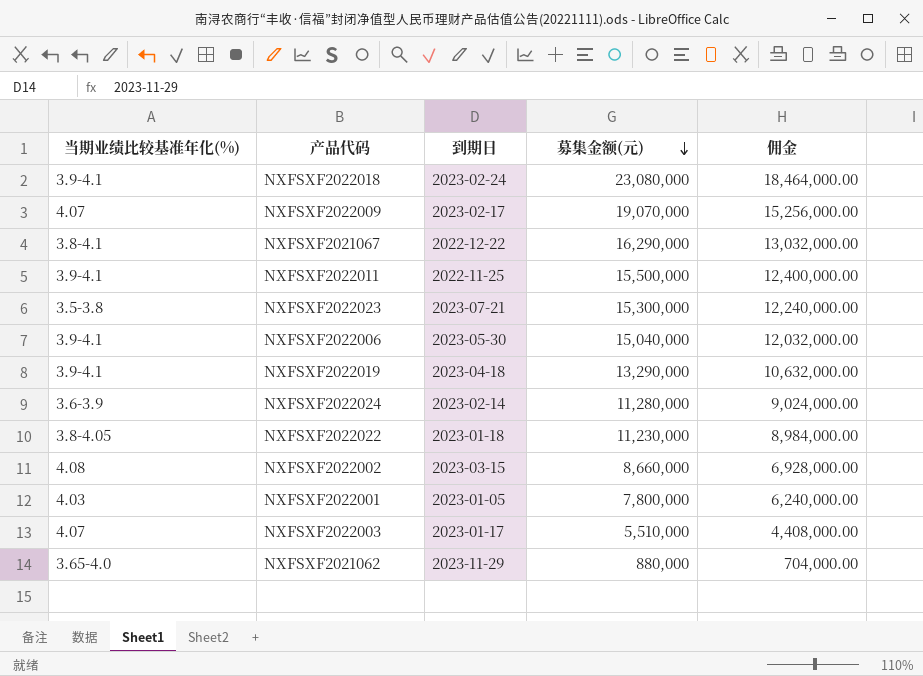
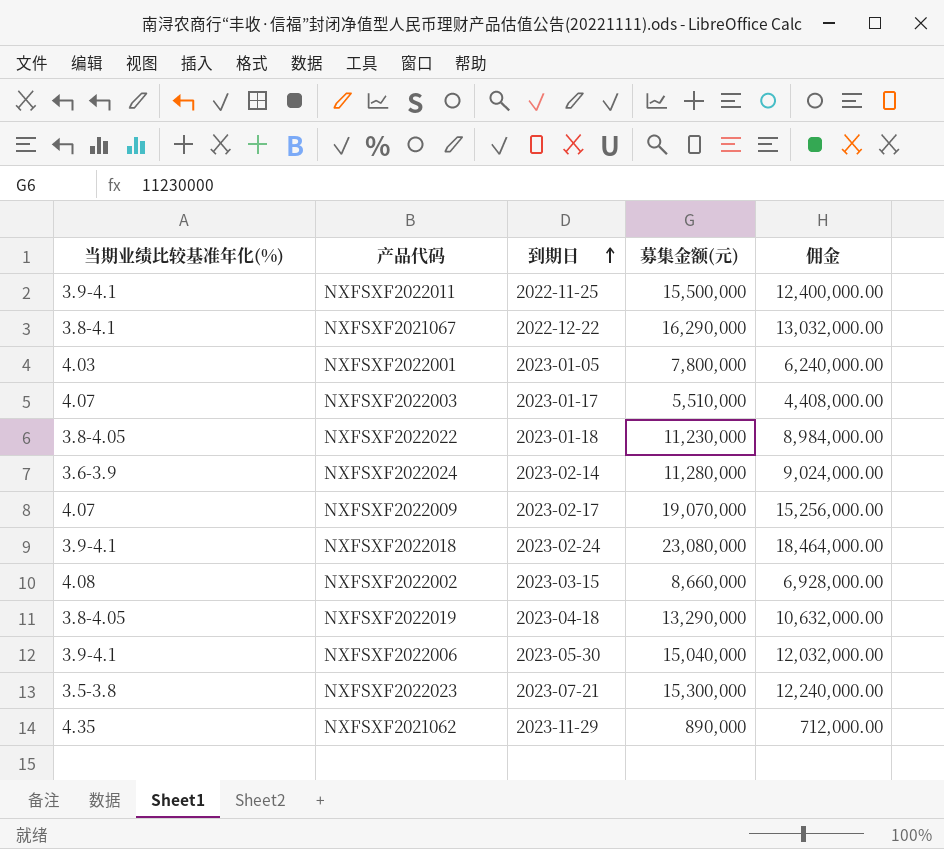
row order: 募集金额(元) descending -> 到期日 ascending
NXFSXF2022019 | 当期业绩比较基准年化(%): 3.9-4.1 -> 3.8-4.05
NXFSXF2021062 | 当期业绩比较基准年化(%): 3.65-4.0 -> 4.35
NXFSXF2021062 | 募集金额(元): 880,000 -> 890,000
NXFSXF2021062 | 佣金: 704,000.00 -> 712,000.00

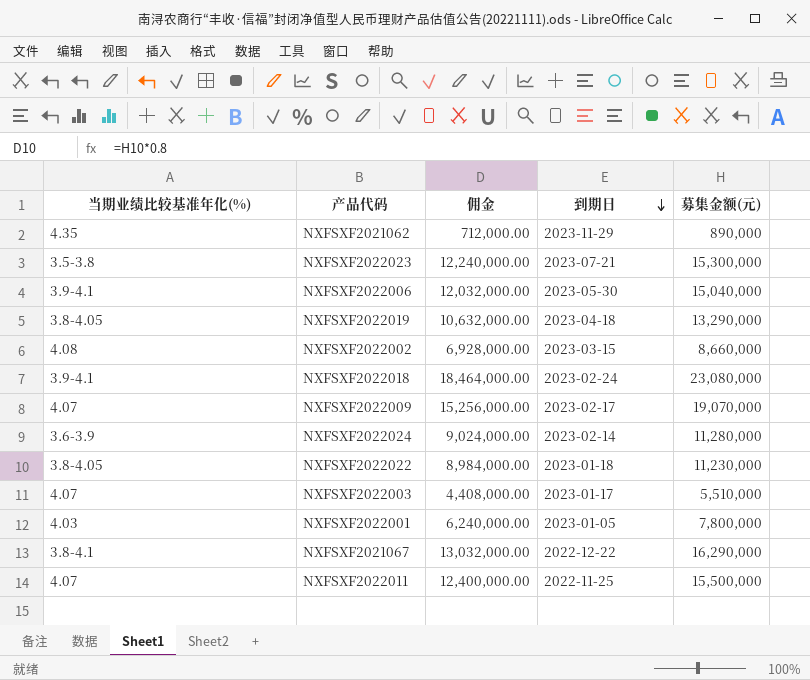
row order: 到期日 ascending -> 到期日 descending
column 佣金 | position: 5 -> 3
NXFSXF2022011 | 当期业绩比较基准年化(%): 3.9-4.1 -> 4.07

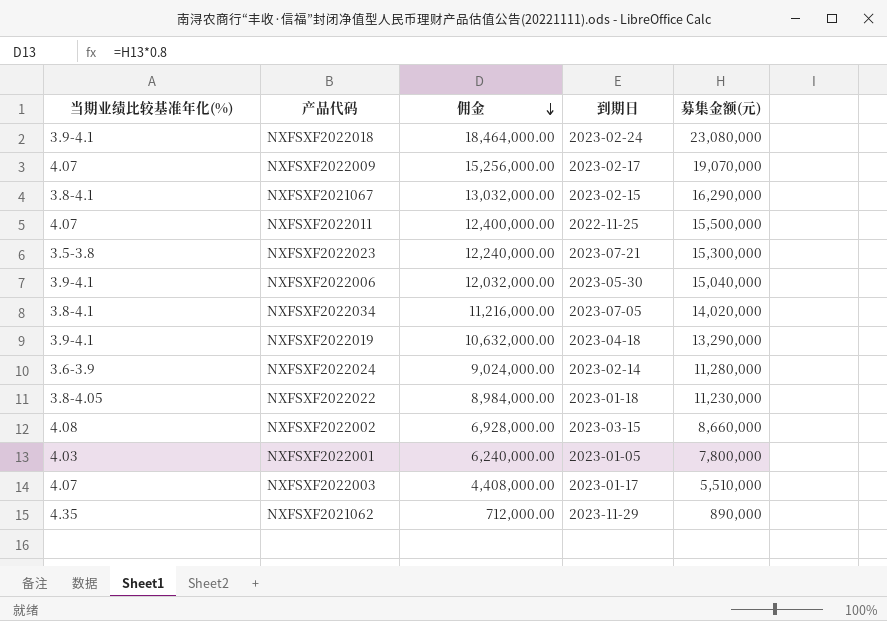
row order: 到期日 descending -> 佣金 descending
NXFSXF2021067 | 到期日: 2022-12-22 -> 2023-02-15
row NXFSXF2022034: none -> 3.8-4.1 | 11,216,000.00 | 2023-07-05 | 14,020,000
NXFSXF2022019 | 当期业绩比较基准年化(%): 3.8-4.05 -> 3.9-4.1

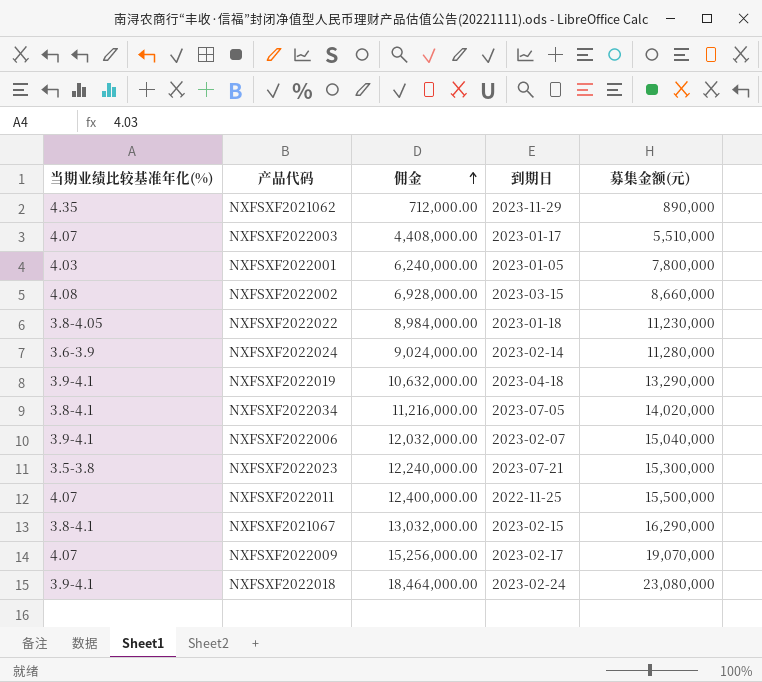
row order: 佣金 descending -> 佣金 ascending
NXFSXF2022006 | 到期日: 2023-05-30 -> 2023-02-07

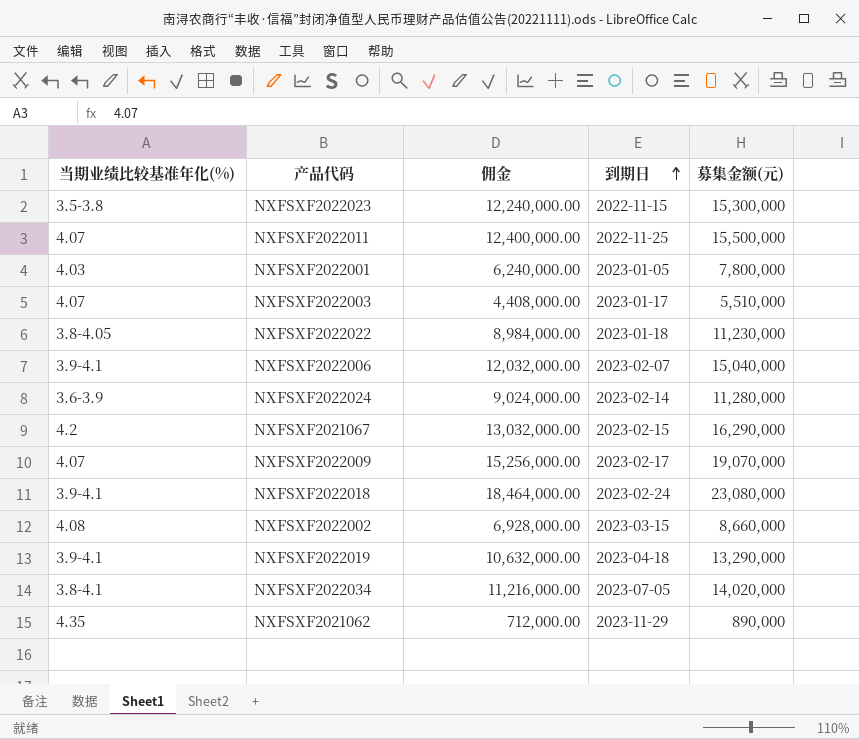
row order: 佣金 ascending -> 到期日 ascending
NXFSXF2022023 | 到期日: 2023-07-21 -> 2022-11-15
NXFSXF2021067 | 当期业绩比较基准年化(%): 3.8-4.1 -> 4.2

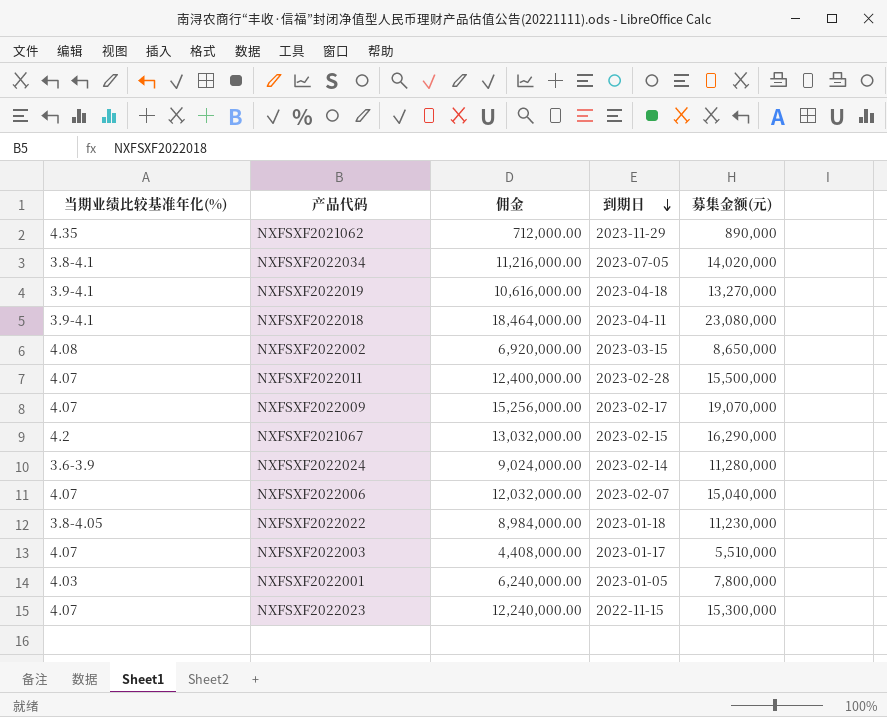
row order: 到期日 ascending -> 到期日 descending
NXFSXF2022019 | 佣金: 10,632,000.00 -> 10,616,000.00
NXFSXF2022019 | 募集金额(元): 13,290,000 -> 13,270,000
NXFSXF2022018 | 到期日: 2023-02-24 -> 2023-04-11
NXFSXF2022002 | 佣金: 6,928,000.00 -> 6,920,000.00
NXFSXF2022002 | 募集金额(元): 8,660,000 -> 8,650,000
NXFSXF2022011 | 到期日: 2022-11-25 -> 2023-02-28
NXFSXF2022006 | 当期业绩比较基准年化(%): 3.9-4.1 -> 4.07
NXFSXF2022023 | 当期业绩比较基准年化(%): 3.5-3.8 -> 4.07

